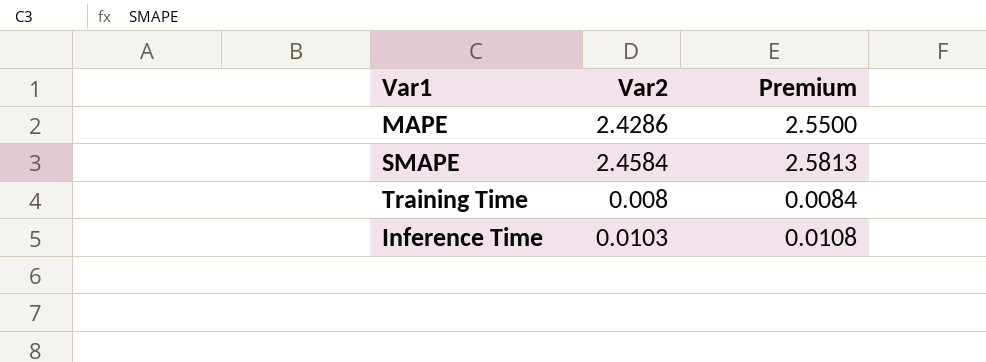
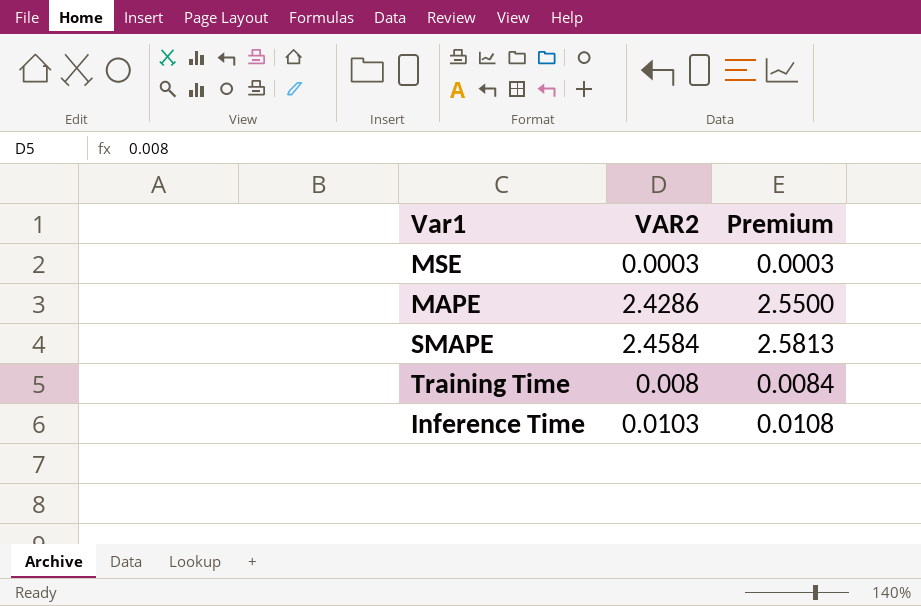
column name: Var2 -> VAR2
row MSE: none -> 0.0003 | 0.0003

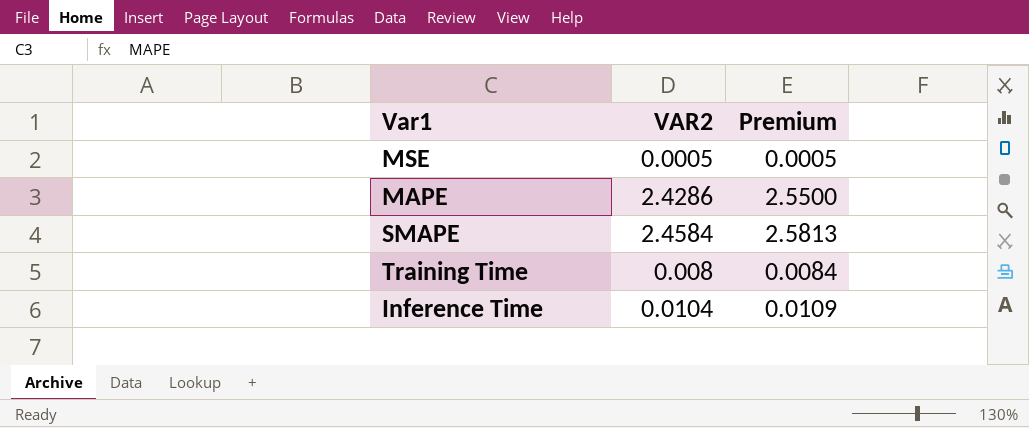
MSE | VAR2: 0.0003 -> 0.0005
MSE | Premium: 0.0003 -> 0.0005
Inference Time | VAR2: 0.0103 -> 0.0104
Inference Time | Premium: 0.0108 -> 0.0109

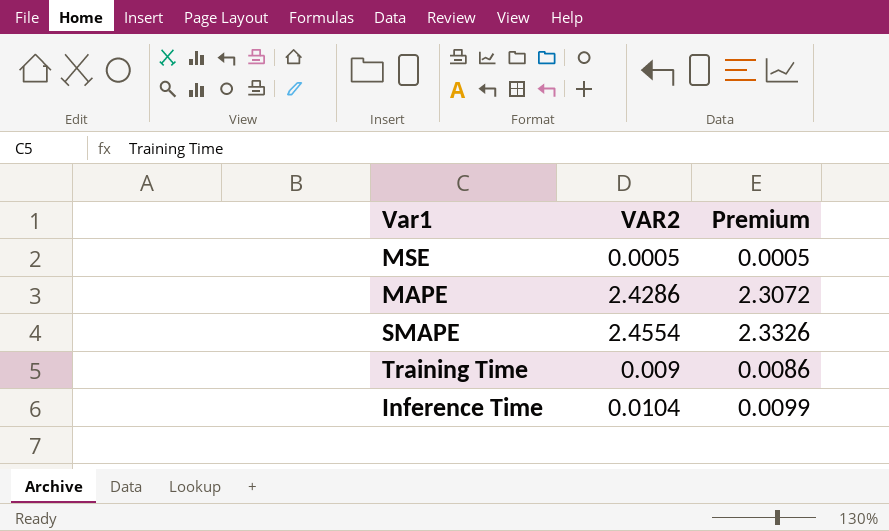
column Premium | formula: [VAR2] * 1.05 -> [VAR2] * 0.95
SMAPE | VAR2: 2.4584 -> 2.4554
Training Time | VAR2: 0.008 -> 0.009

